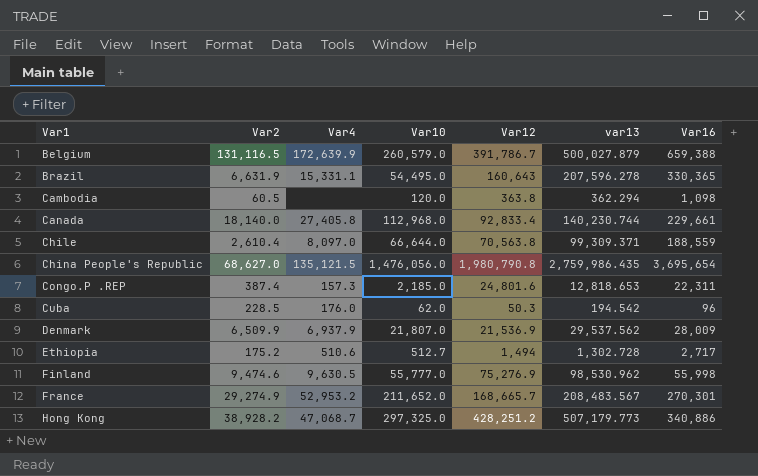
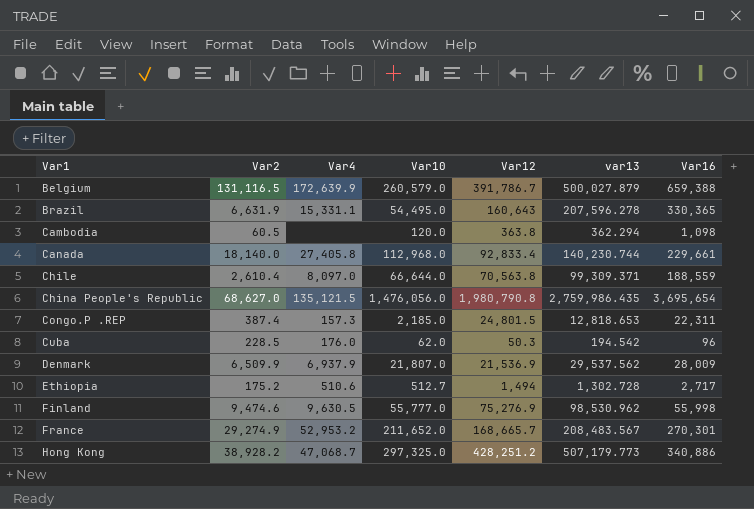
Congo.P .REP | Var12: 24,801.6 -> 24,801.5

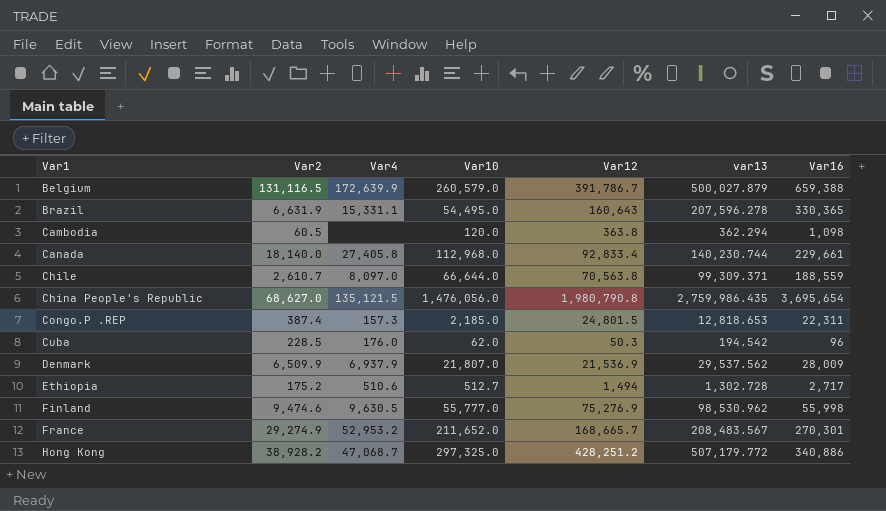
Chile | Var2: 2,610.4 -> 2,610.7
Hong Kong | var13: 507,179.773 -> 507,179.772

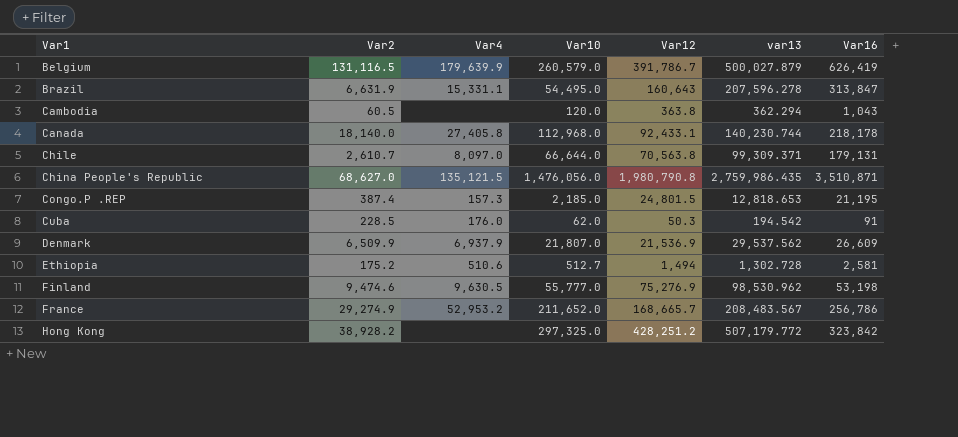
Belgium | Var4: 172,639.9 -> 179,639.9
Belgium | Var16: 659,388 -> 626,419
Brazil | Var16: 330,365 -> 313,847
Cambodia | Var16: 1,098 -> 1,043
Canada | Var12: 92,833.4 -> 92,433.1
Canada | Var16: 229,661 -> 218,178
Chile | Var16: 188,559 -> 179,131
China People's Republic | Var16: 3,695,654 -> 3,510,871
Congo.P .REP | Var16: 22,311 -> 21,195
Cuba | Var16: 96 -> 91
Denmark | Var16: 28,009 -> 26,609
Ethiopia | Var16: 2,717 -> 2,581
Finland | Var16: 55,998 -> 53,198
France | Var16: 270,301 -> 256,786
Hong Kong | Var4: 47,068.7 -> none
Hong Kong | Var16: 340,886 -> 323,842

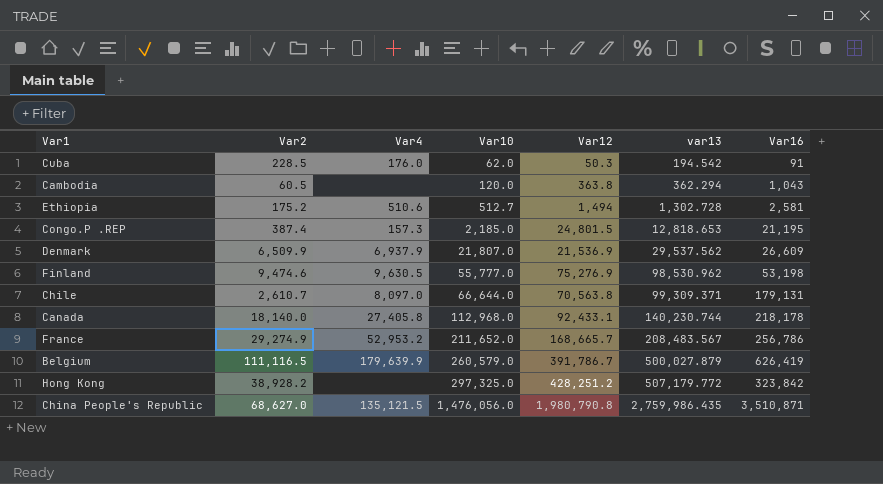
row order: Var1 ascending -> Var10 ascending
row Brazil: 6,631.9 | 15,331.1 | 54,495.0 | 160,643 | 207,596.278 | 313,847 -> none
Belgium | Var2: 131,116.5 -> 111,116.5

